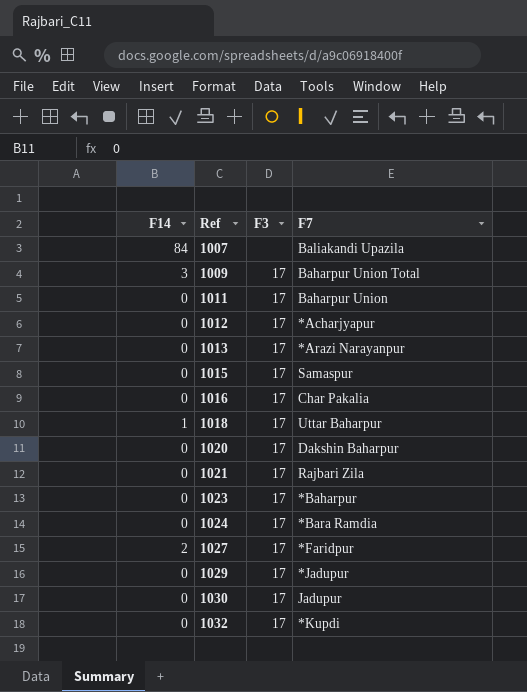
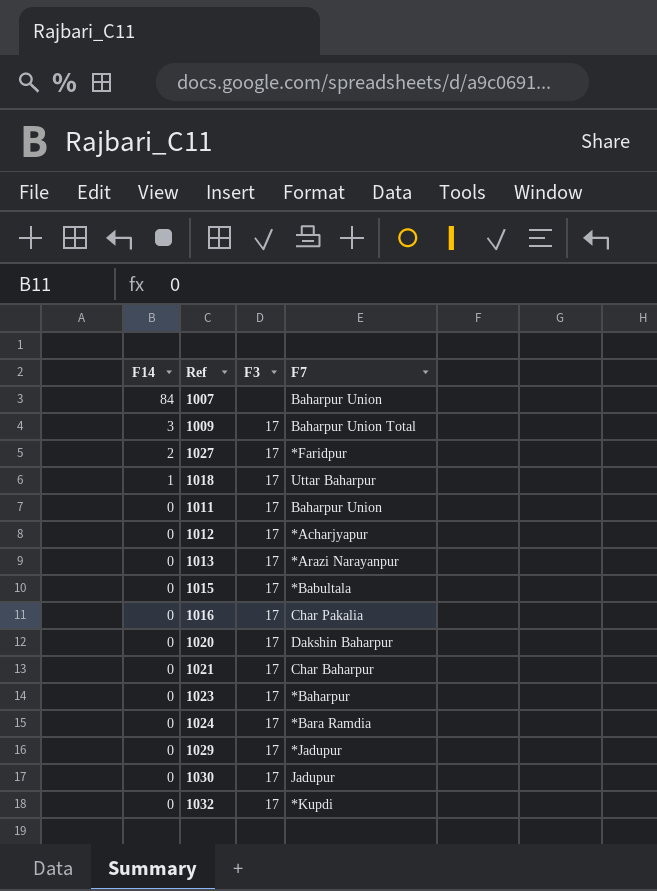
row order: Ref ascending -> F14 descending
1007 | F7: Baliakandi Upazila -> Baharpur Union
1015 | F7: Samaspur -> *Babultala
1021 | F7: Rajbari Zila -> Char Baharpur

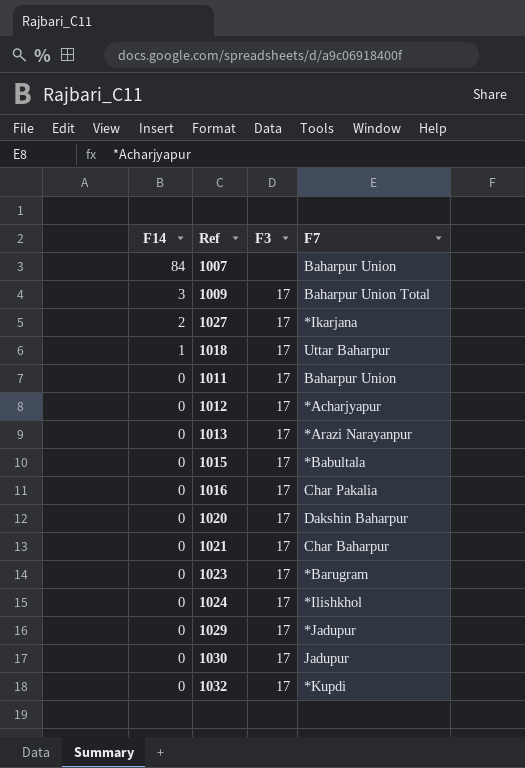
1027 | F7: *Faridpur -> *Ikarjana
1023 | F7: *Baharpur -> *Barugram
1024 | F7: *Bara Ramdia -> *Ilishkhol

